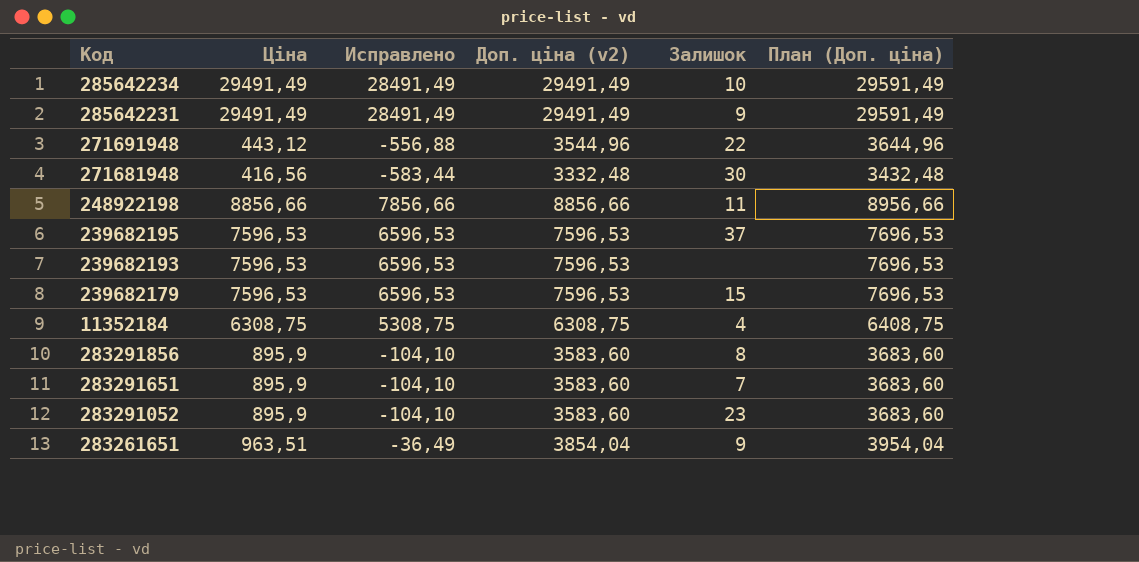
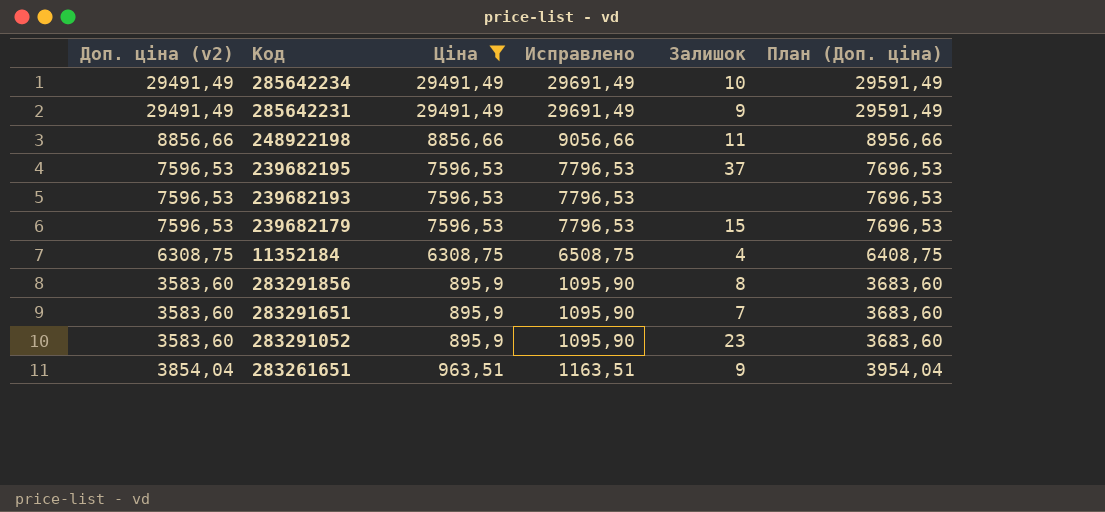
filter: none -> Ціна >= 895,9
column Доп. ціна (v2) | position: 4 -> 1
column Исправлено | formula: [Ціна] - 1000 -> [Ціна] + 200

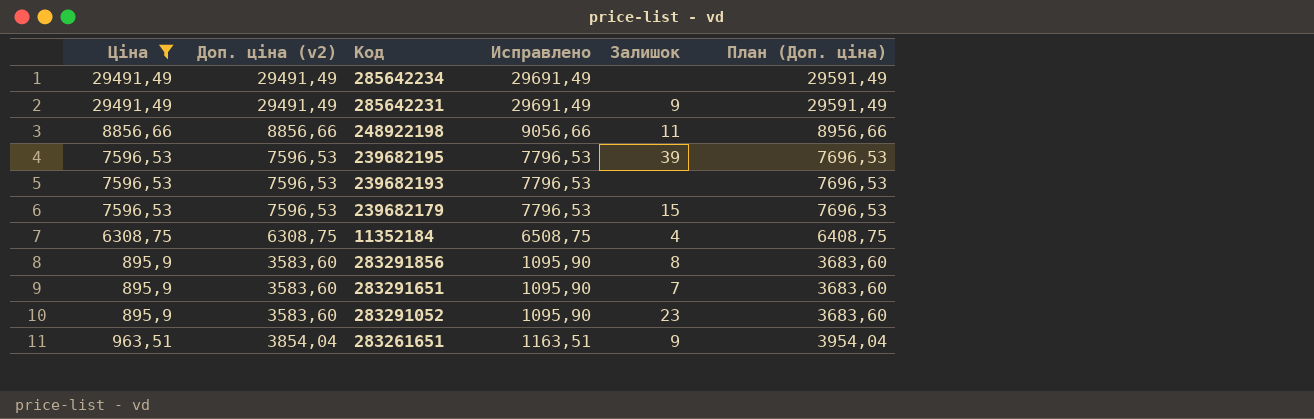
column Ціна | position: 3 -> 1
285642234 | Залишок: 10 -> none
239682195 | Залишок: 37 -> 39

